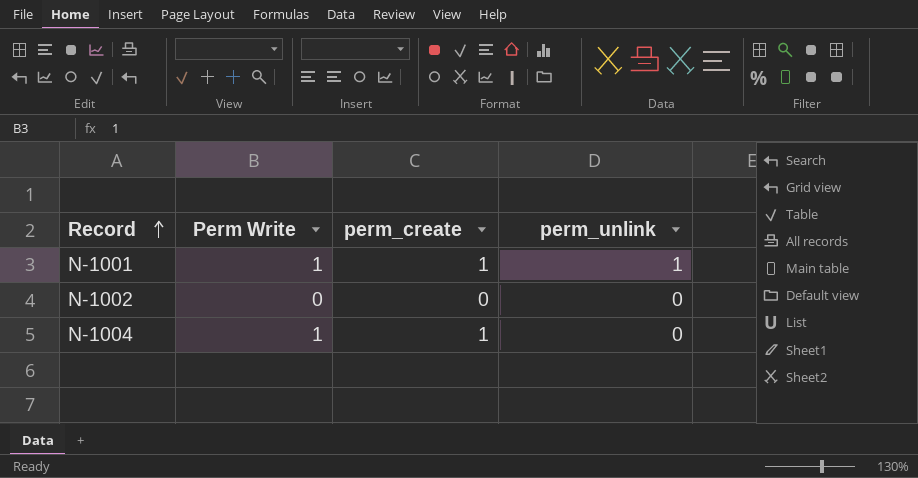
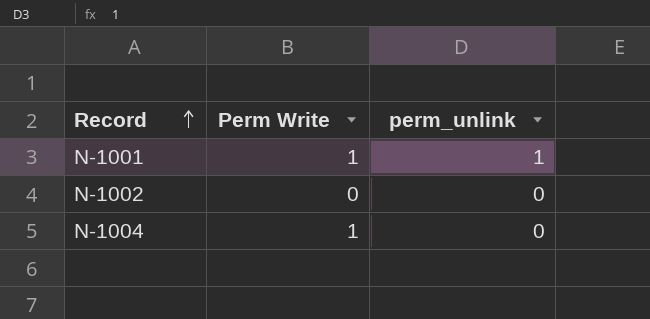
column perm_create | position: 3 -> none

